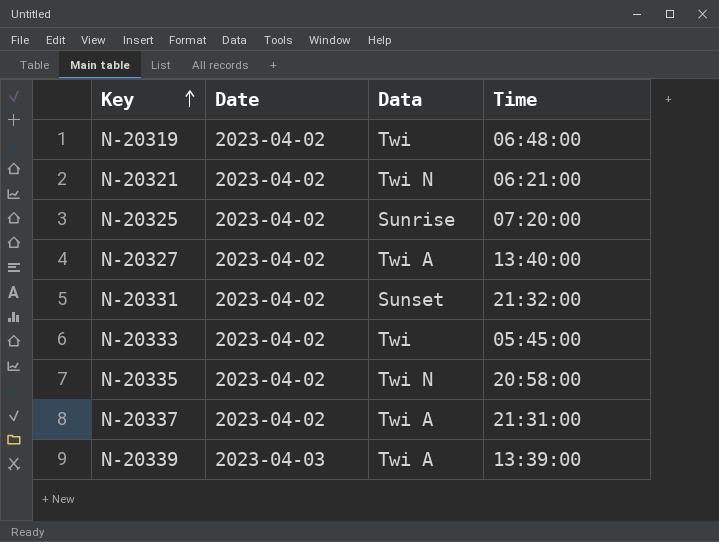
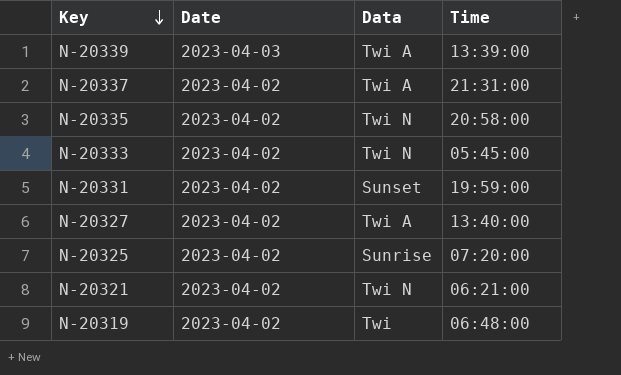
row order: Key ascending -> Key descending
N-20333 | Data: Twi -> Twi N
N-20331 | Time: 21:32:00 -> 19:59:00

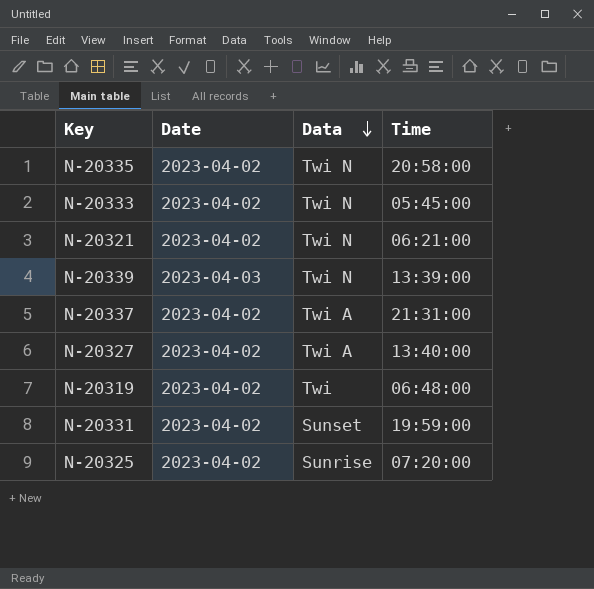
row order: Key descending -> Data descending
N-20339 | Data: Twi A -> Twi N

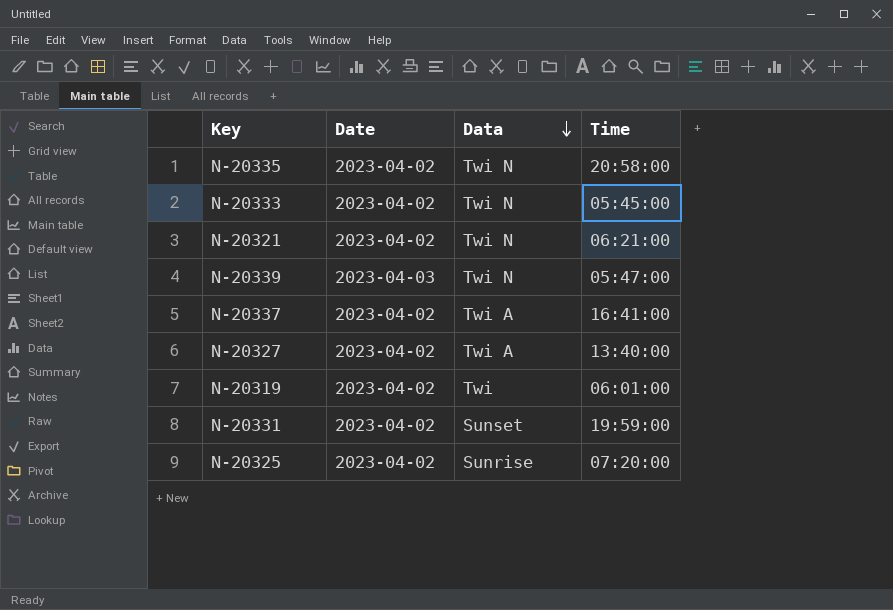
N-20339 | Time: 13:39:00 -> 05:47:00
N-20337 | Time: 21:31:00 -> 16:41:00
N-20319 | Time: 06:48:00 -> 06:01:00

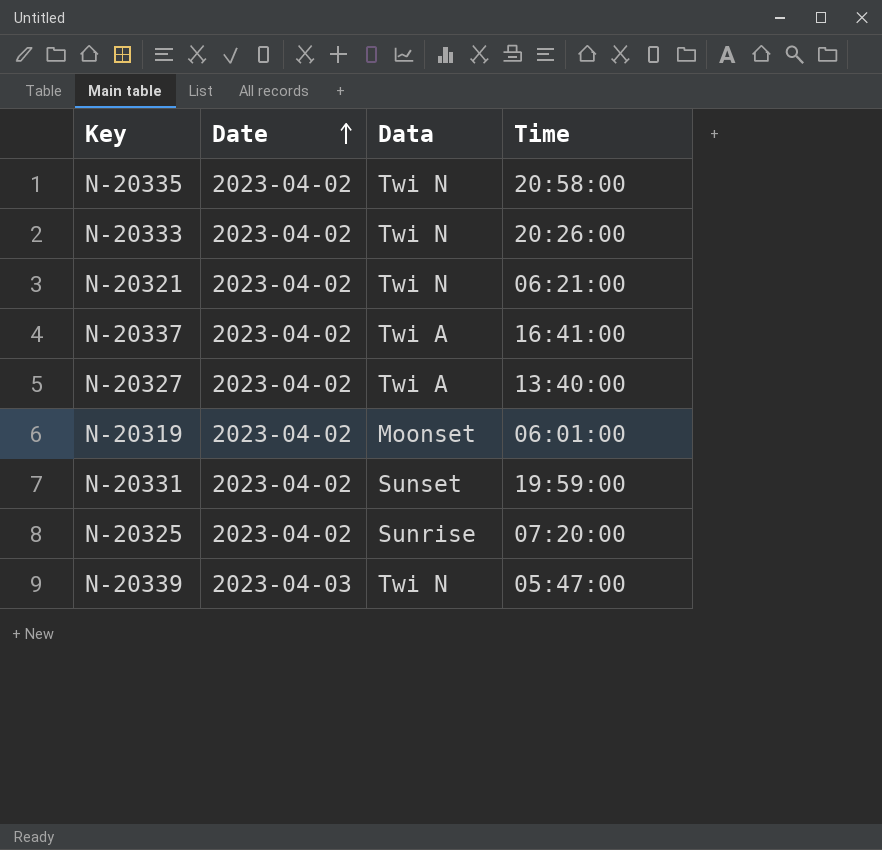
row order: Data descending -> Date ascending
N-20333 | Time: 05:45:00 -> 20:26:00
N-20319 | Data: Twi -> Moonset

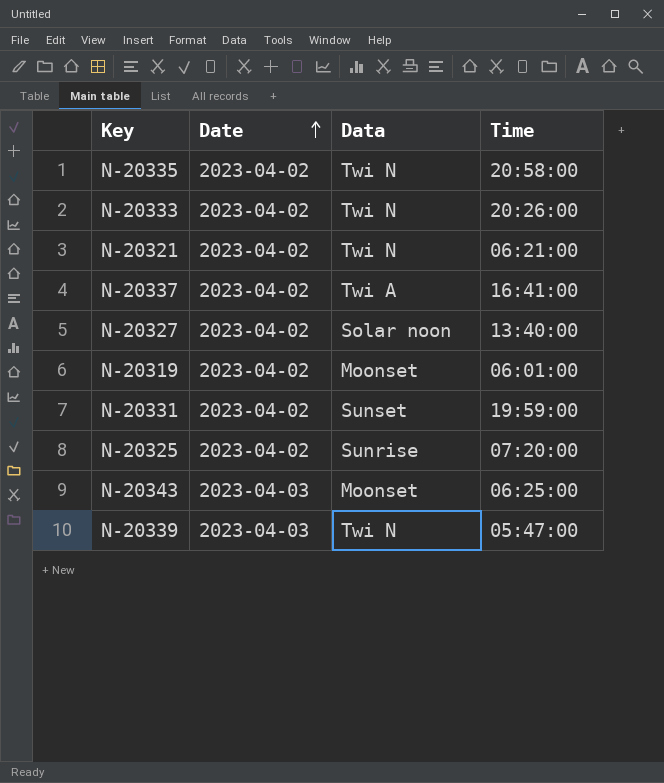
N-20327 | Data: Twi A -> Solar noon
row N-20343: none -> 2023-04-03 | Moonset | 06:25:00

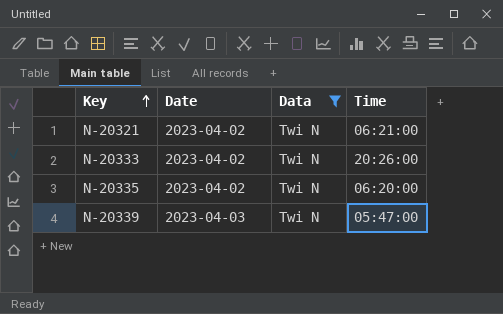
filter: none -> Data = Twi N
row order: Date ascending -> Key ascending
N-20335 | Time: 20:58:00 -> 06:20:00

